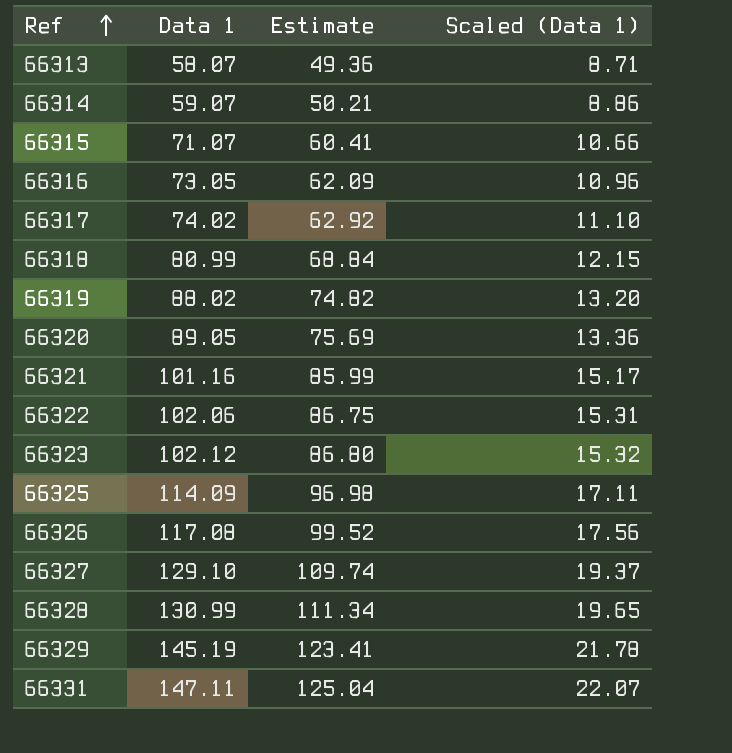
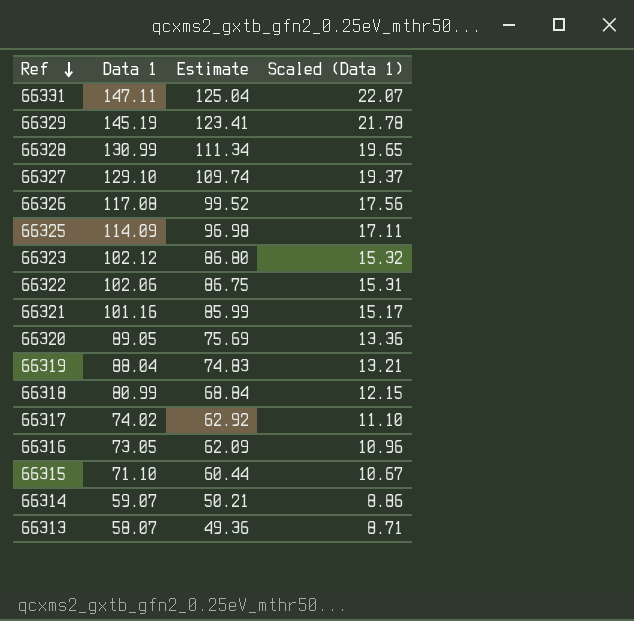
row order: Ref ascending -> Ref descending
66319 | Data 1: 88.02 -> 88.04
66319 | Estimate: 74.82 -> 74.83
66319 | Scaled (Data 1): 13.20 -> 13.21
66315 | Data 1: 71.07 -> 71.10
66315 | Estimate: 60.41 -> 60.44
66315 | Scaled (Data 1): 10.66 -> 10.67

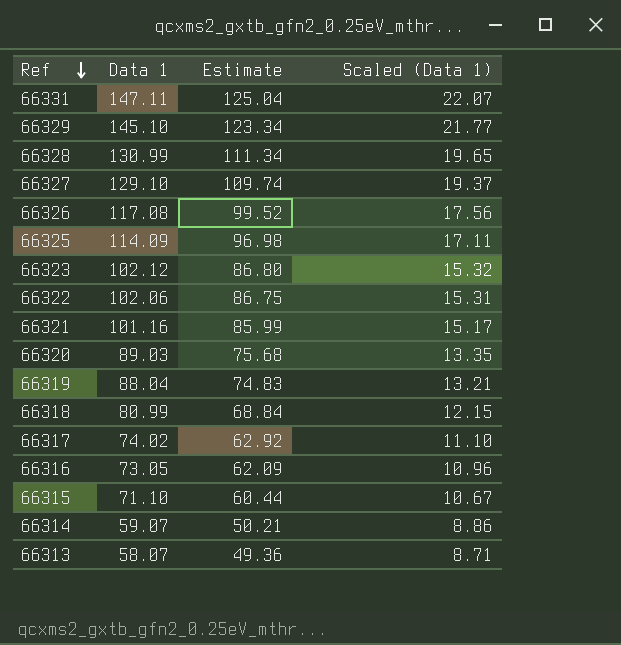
66329 | Data 1: 145.19 -> 145.10
66329 | Estimate: 123.41 -> 123.34
66329 | Scaled (Data 1): 21.78 -> 21.77
66320 | Data 1: 89.05 -> 89.03
66320 | Estimate: 75.69 -> 75.68
66320 | Scaled (Data 1): 13.36 -> 13.35

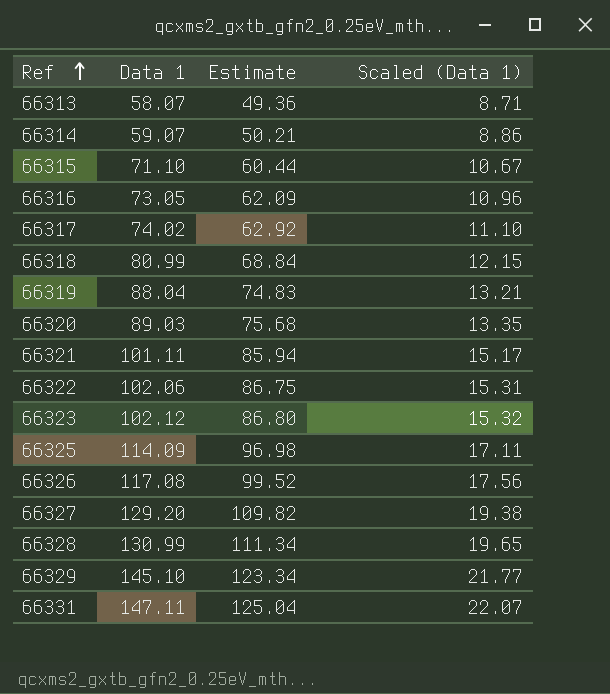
row order: Ref descending -> Ref ascending
66321 | Data 1: 101.16 -> 101.11
66321 | Estimate: 85.99 -> 85.94
66327 | Data 1: 129.10 -> 129.20
66327 | Estimate: 109.74 -> 109.82
66327 | Scaled (Data 1): 19.37 -> 19.38

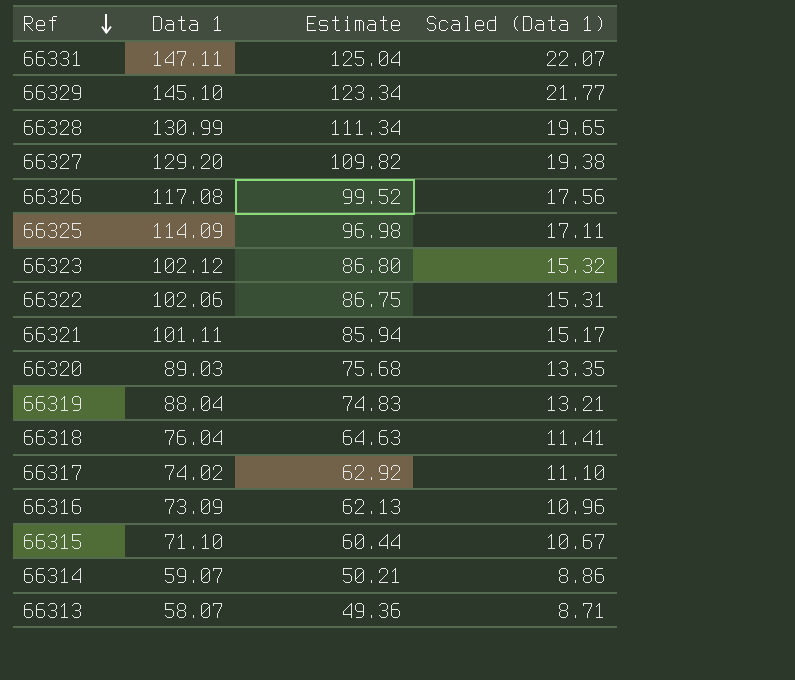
row order: Ref ascending -> Ref descending
66318 | Data 1: 80.99 -> 76.04
66318 | Estimate: 68.84 -> 64.63
66318 | Scaled (Data 1): 12.15 -> 11.41
66316 | Data 1: 73.05 -> 73.09
66316 | Estimate: 62.09 -> 62.13

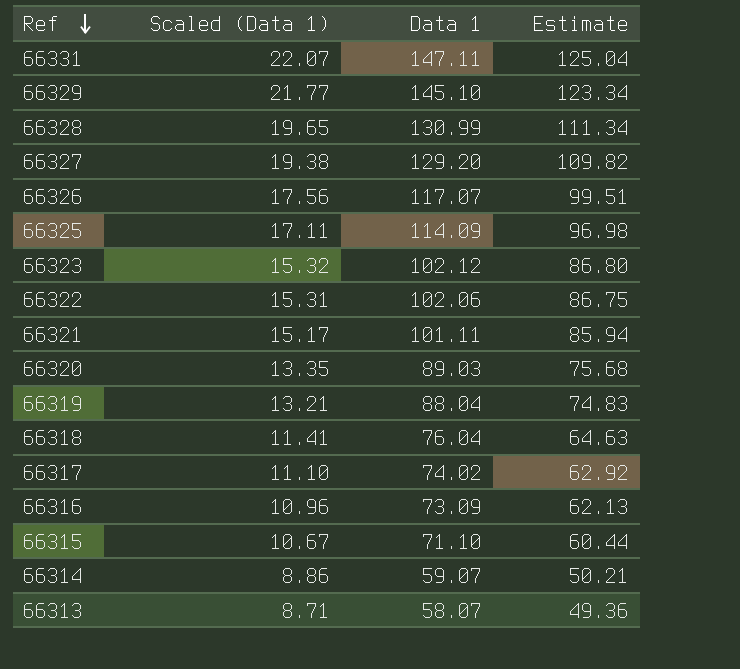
column Scaled (Data 1) | position: 4 -> 2
66326 | Data 1: 117.08 -> 117.07
66326 | Estimate: 99.52 -> 99.51

